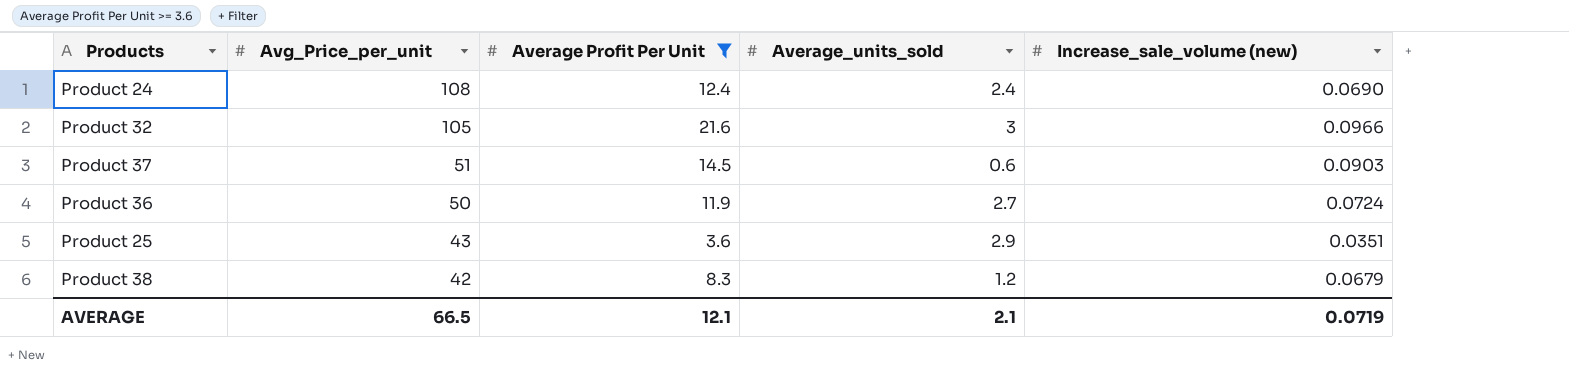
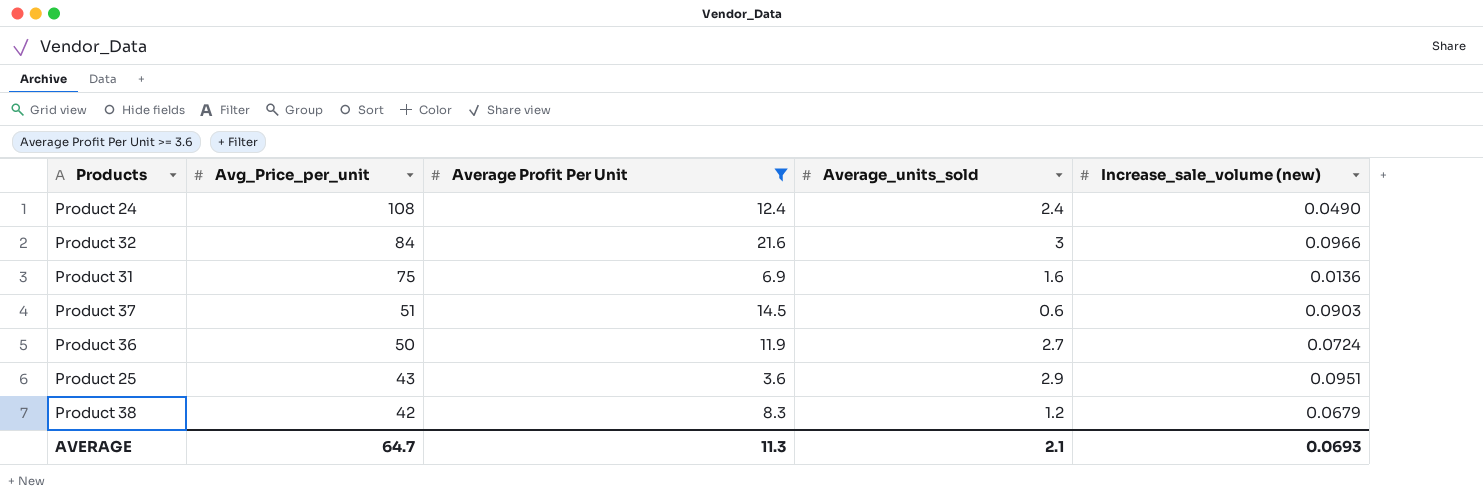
Product 24 | Increase_sale_volume (new): 0.0690 -> 0.0490
Product 32 | Avg_Price_per_unit: 105 -> 84
row Product 31: none -> 75 | 6.9 | 1.6 | 0.0136
Product 25 | Increase_sale_volume (new): 0.0351 -> 0.0951
AVERAGE | Avg_Price_per_unit: 66.5 -> 64.7
AVERAGE | Average Profit Per Unit: 12.1 -> 11.3
AVERAGE | Increase_sale_volume (new): 0.0719 -> 0.0693

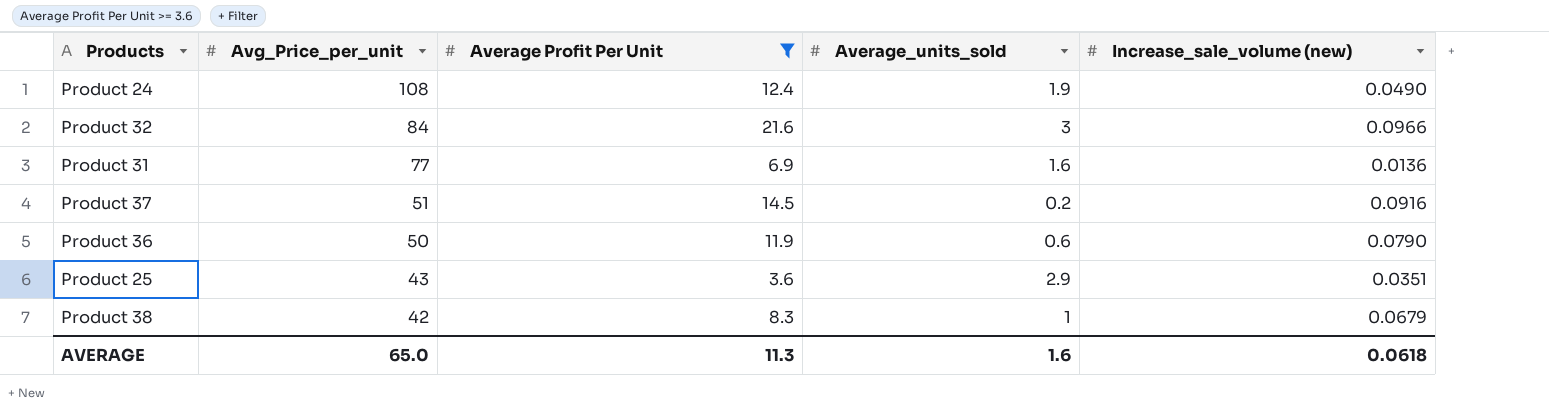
Product 24 | Average_units_sold: 2.4 -> 1.9
Product 31 | Avg_Price_per_unit: 75 -> 77
Product 37 | Average_units_sold: 0.6 -> 0.2
Product 37 | Increase_sale_volume (new): 0.0903 -> 0.0916
Product 36 | Average_units_sold: 2.7 -> 0.6
Product 36 | Increase_sale_volume (new): 0.0724 -> 0.0790
Product 25 | Increase_sale_volume (new): 0.0951 -> 0.0351
Product 38 | Average_units_sold: 1.2 -> 1
AVERAGE | Avg_Price_per_unit: 64.7 -> 65.0
AVERAGE | Average_units_sold: 2.1 -> 1.6
AVERAGE | Increase_sale_volume (new): 0.0693 -> 0.0618

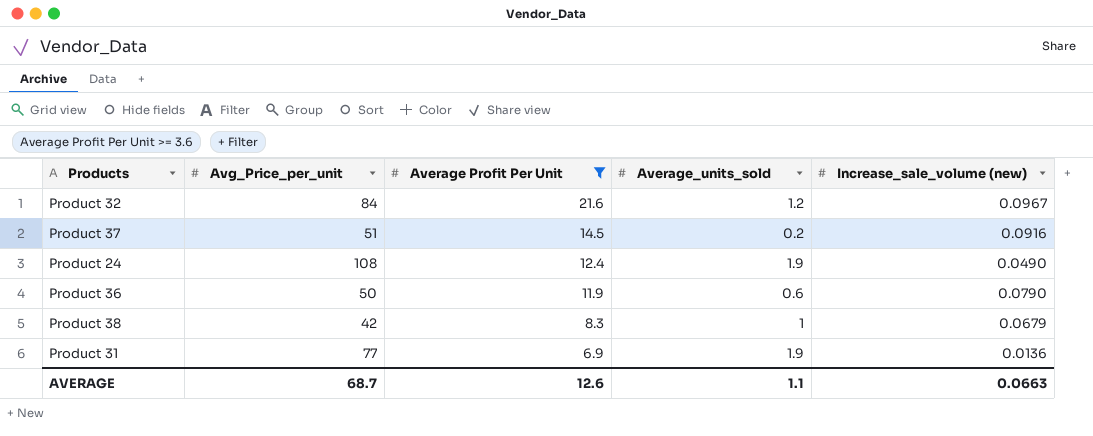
row order: Avg_Price_per_unit descending -> Average Profit Per Unit descending
row Product 25: 43 | 3.6 | 2.9 | 0.0351 -> none
Product 32 | Average_units_sold: 3 -> 1.2
Product 32 | Increase_sale_volume (new): 0.0966 -> 0.0967
Product 31 | Average_units_sold: 1.6 -> 1.9
AVERAGE | Avg_Price_per_unit: 65.0 -> 68.7
AVERAGE | Average Profit Per Unit: 11.3 -> 12.6
AVERAGE | Average_units_sold: 1.6 -> 1.1
AVERAGE | Increase_sale_volume (new): 0.0618 -> 0.0663

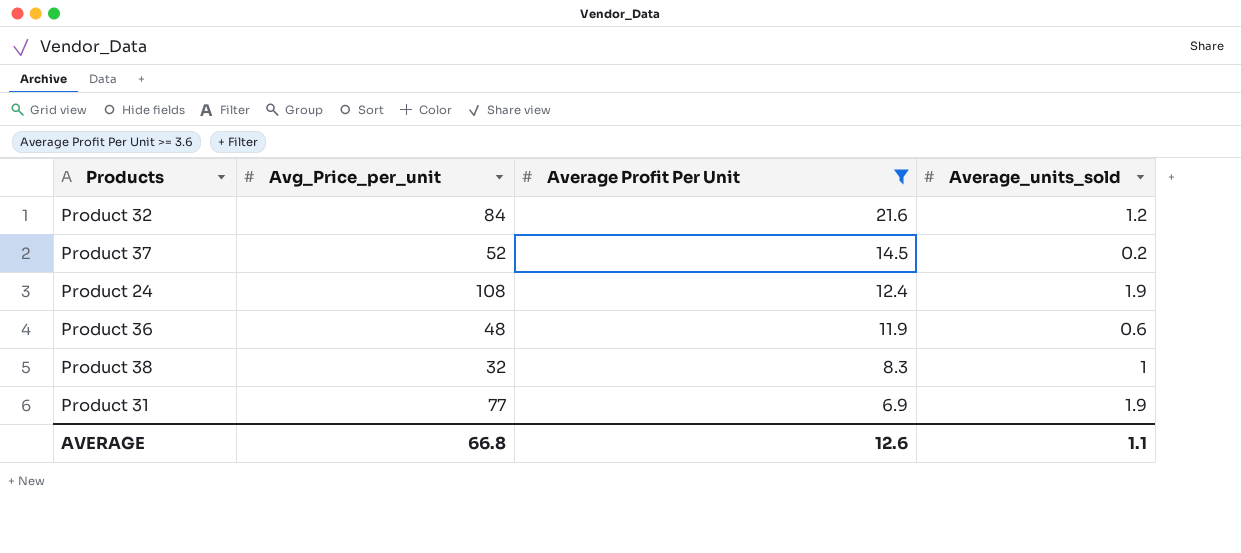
column Increase_sale_volume (new) | position: 5 -> none
Product 37 | Avg_Price_per_unit: 51 -> 52
Product 36 | Avg_Price_per_unit: 50 -> 48
Product 38 | Avg_Price_per_unit: 42 -> 32
AVERAGE | Avg_Price_per_unit: 68.7 -> 66.8

